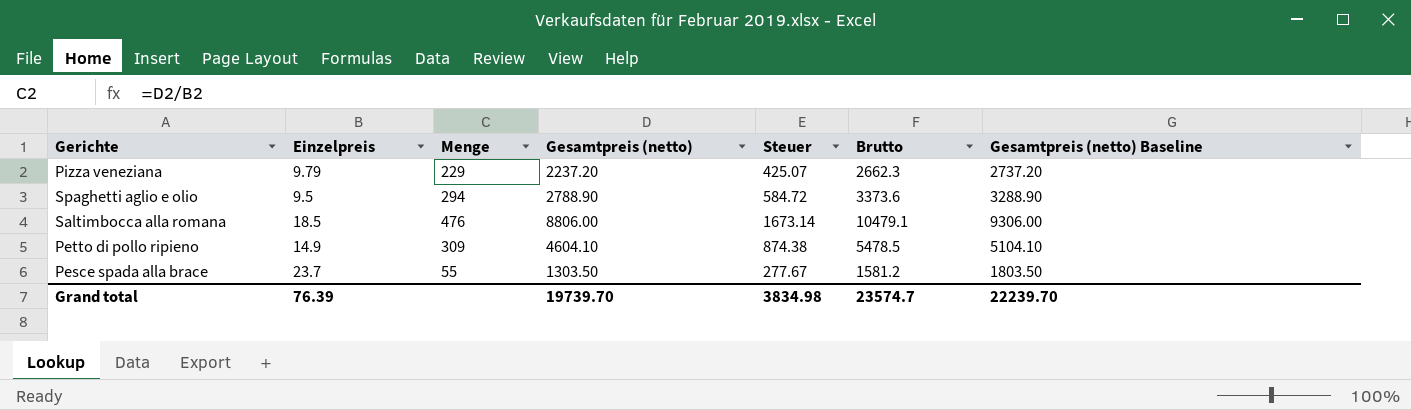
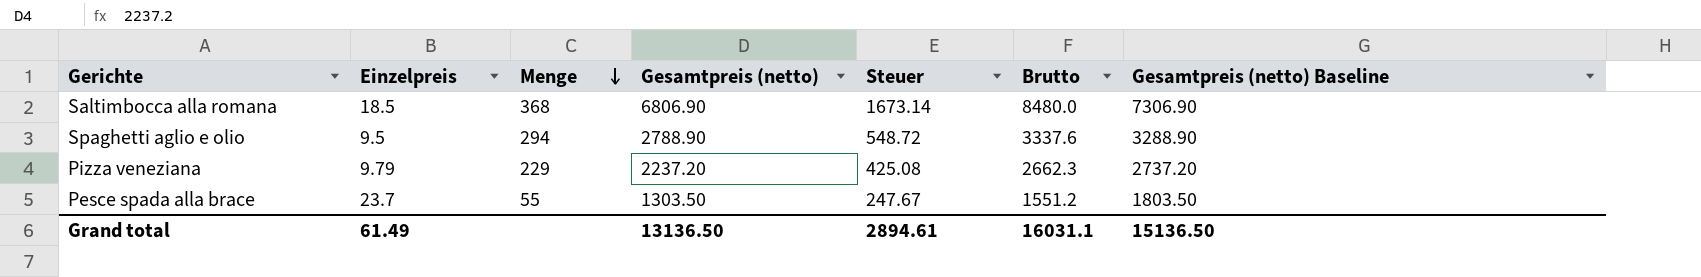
row order: none -> Menge descending
row Petto di pollo ripieno: 14.9 | 309 | 4604.10 | 874.38 | 5478.5 | 5104.10 -> none
Saltimbocca alla romana | Menge: 476 -> 368
Saltimbocca alla romana | Gesamtpreis (netto): 8806.00 -> 6806.90
Saltimbocca alla romana | Brutto: 10479.1 -> 8480.0
Saltimbocca alla romana | Gesamtpreis (netto) Baseline: 9306.00 -> 7306.90
Spaghetti aglio e olio | Steuer: 584.72 -> 548.72
Spaghetti aglio e olio | Brutto: 3373.6 -> 3337.6
Pizza veneziana | Steuer: 425.07 -> 425.08
Pesce spada alla brace | Steuer: 277.67 -> 247.67
Pesce spada alla brace | Brutto: 1581.2 -> 1551.2
Grand total | Einzelpreis: 76.39 -> 61.49
Grand total | Gesamtpreis (netto): 19739.70 -> 13136.50
Grand total | Steuer: 3834.98 -> 2894.61
Grand total | Brutto: 23574.7 -> 16031.1
Grand total | Gesamtpreis (netto) Baseline: 22239.70 -> 15136.50

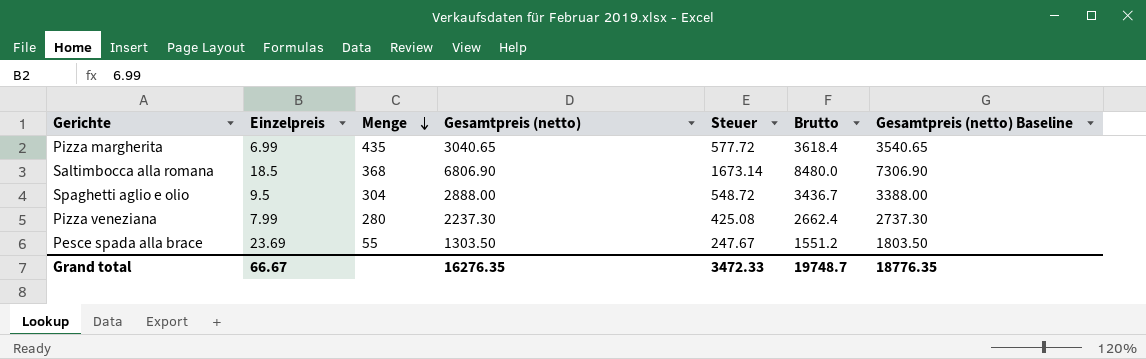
row Pizza margherita: none -> 6.99 | 435 | 3040.65 | 577.72 | 3618.4 | 3540.65
Spaghetti aglio e olio | Menge: 294 -> 304
Spaghetti aglio e olio | Gesamtpreis (netto): 2788.90 -> 2888.00
Spaghetti aglio e olio | Brutto: 3337.6 -> 3436.7
Spaghetti aglio e olio | Gesamtpreis (netto) Baseline: 3288.90 -> 3388.00
Pizza veneziana | Einzelpreis: 9.79 -> 7.99
Pizza veneziana | Menge: 229 -> 280
Pizza veneziana | Gesamtpreis (netto): 2237.20 -> 2237.30
Pizza veneziana | Brutto: 2662.3 -> 2662.4
Pizza veneziana | Gesamtpreis (netto) Baseline: 2737.20 -> 2737.30
Pesce spada alla brace | Einzelpreis: 23.7 -> 23.69
Grand total | Einzelpreis: 61.49 -> 66.67
Grand total | Gesamtpreis (netto): 13136.50 -> 16276.35
Grand total | Steuer: 2894.61 -> 3472.33
Grand total | Brutto: 16031.1 -> 19748.7
Grand total | Gesamtpreis (netto) Baseline: 15136.50 -> 18776.35

